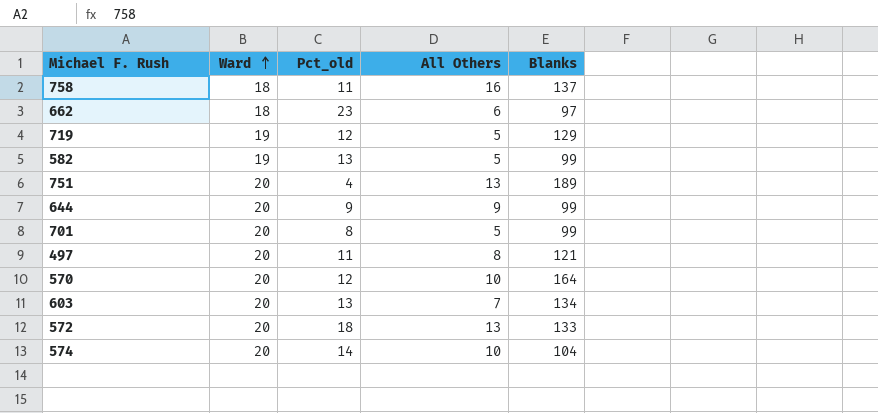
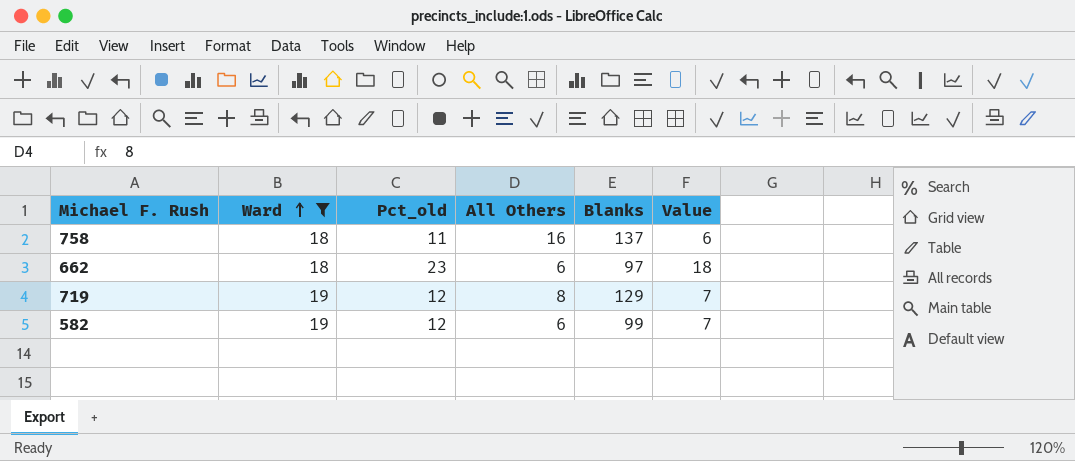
filter: none -> Ward != 20
column Value | formula: none -> [Pct_old] - 5
719 | All Others: 5 -> 8
582 | Pct_old: 13 -> 12
582 | All Others: 5 -> 6

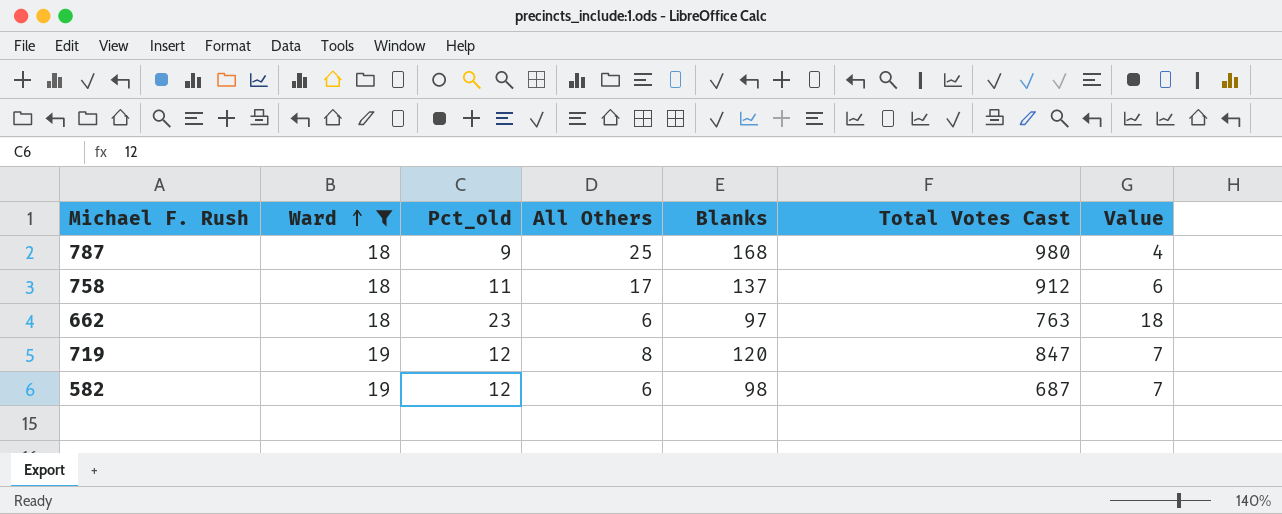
column Total Votes Cast | position: none -> 6
row 787: none -> 18 | 9 | 25 | 168 | 980 | 4
758 | All Others: 16 -> 17
719 | Blanks: 129 -> 120
582 | Blanks: 99 -> 98

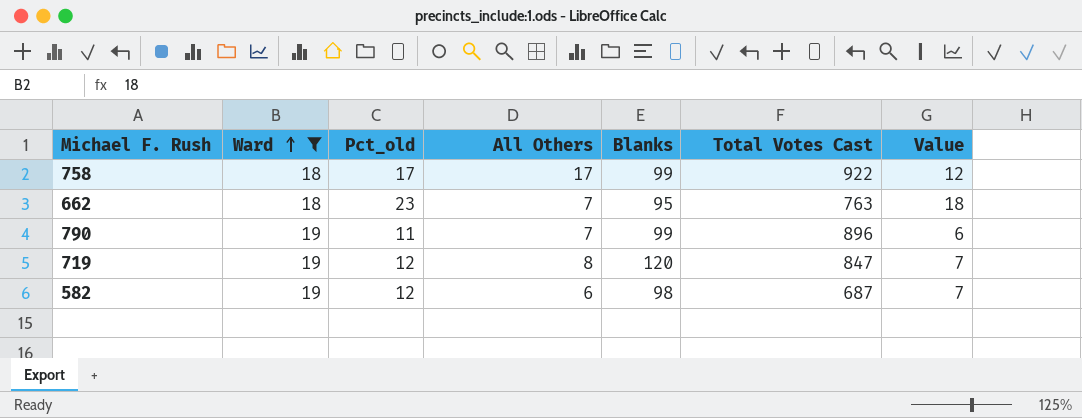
row 787: 18 | 9 | 25 | 168 | 980 | 4 -> none
758 | Pct_old: 11 -> 17
758 | Blanks: 137 -> 99
758 | Total Votes Cast: 912 -> 922
758 | Value: 6 -> 12
662 | All Others: 6 -> 7
662 | Blanks: 97 -> 95
row 790: none -> 19 | 11 | 7 | 99 | 896 | 6

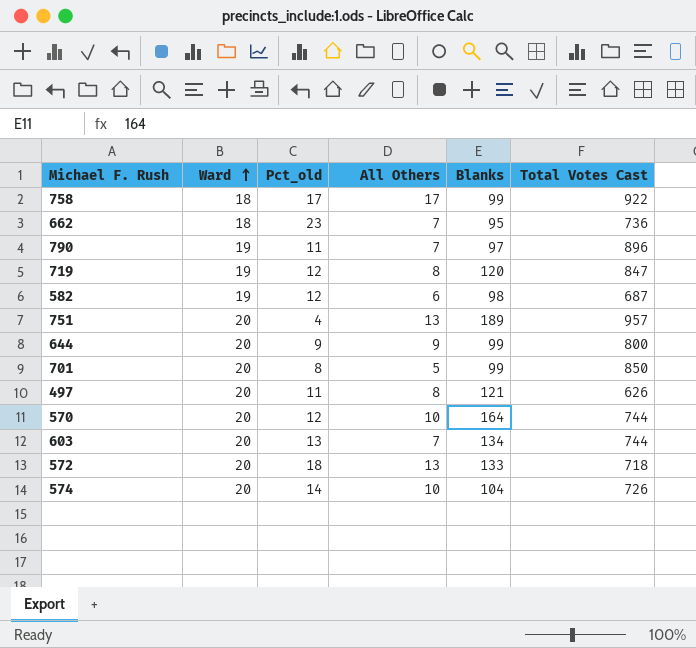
filter: Ward != 20 -> none
column Value | formula: [Pct_old] - 5 -> none
662 | Total Votes Cast: 763 -> 736
790 | Blanks: 99 -> 97

